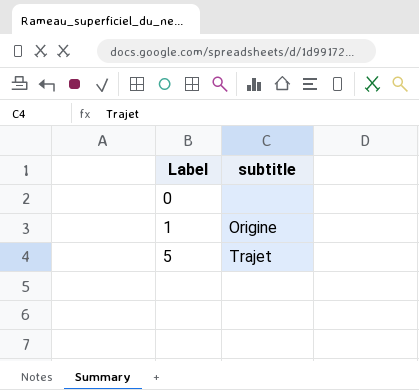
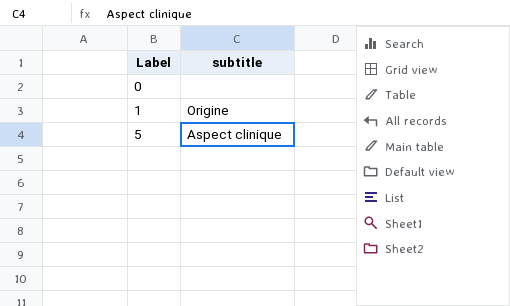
5 | subtitle: Trajet -> Aspect clinique

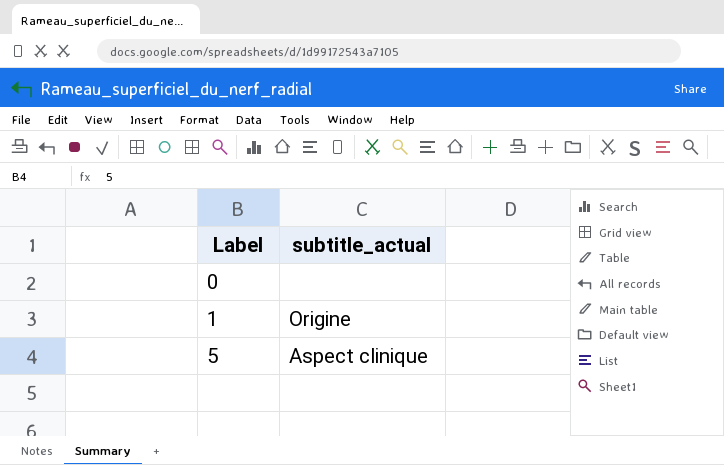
column name: subtitle -> subtitle_actual

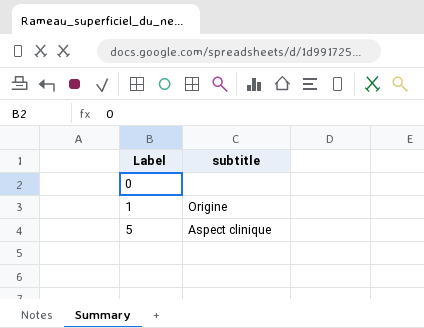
column name: subtitle_actual -> subtitle

